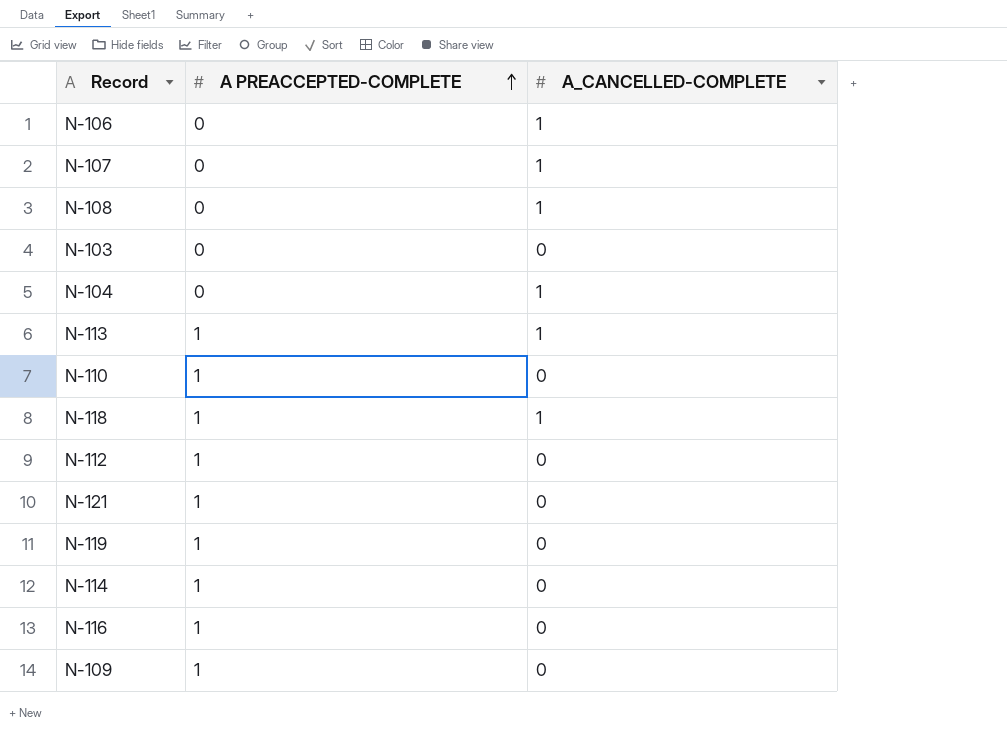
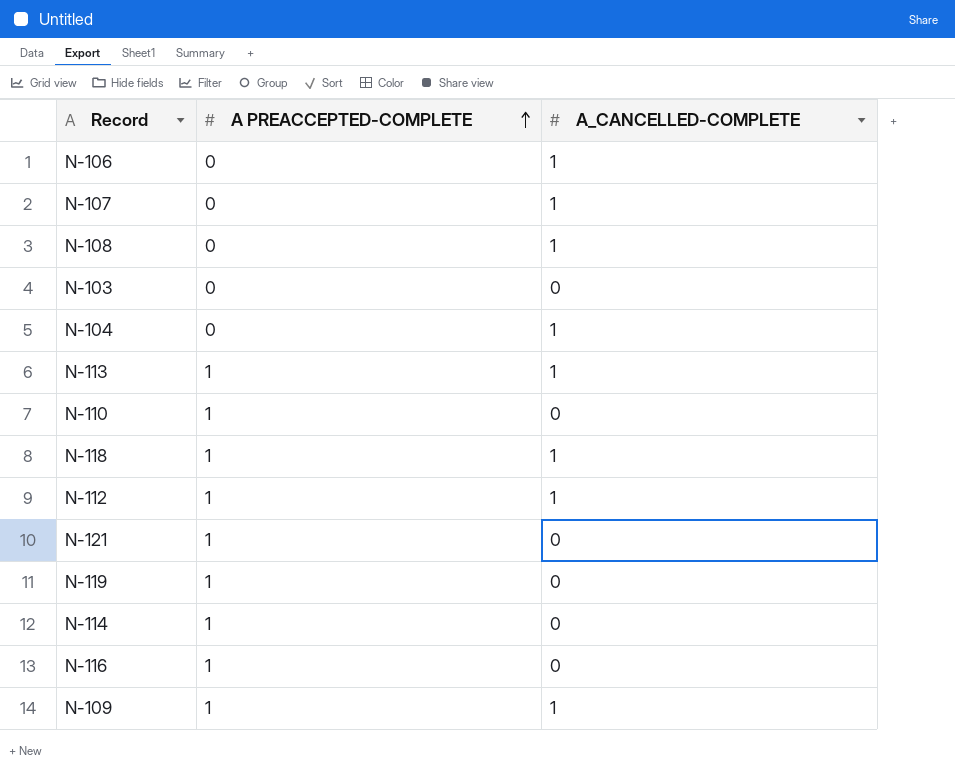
N-112 | A_CANCELLED-COMPLETE: 0 -> 1
N-109 | A_CANCELLED-COMPLETE: 0 -> 1

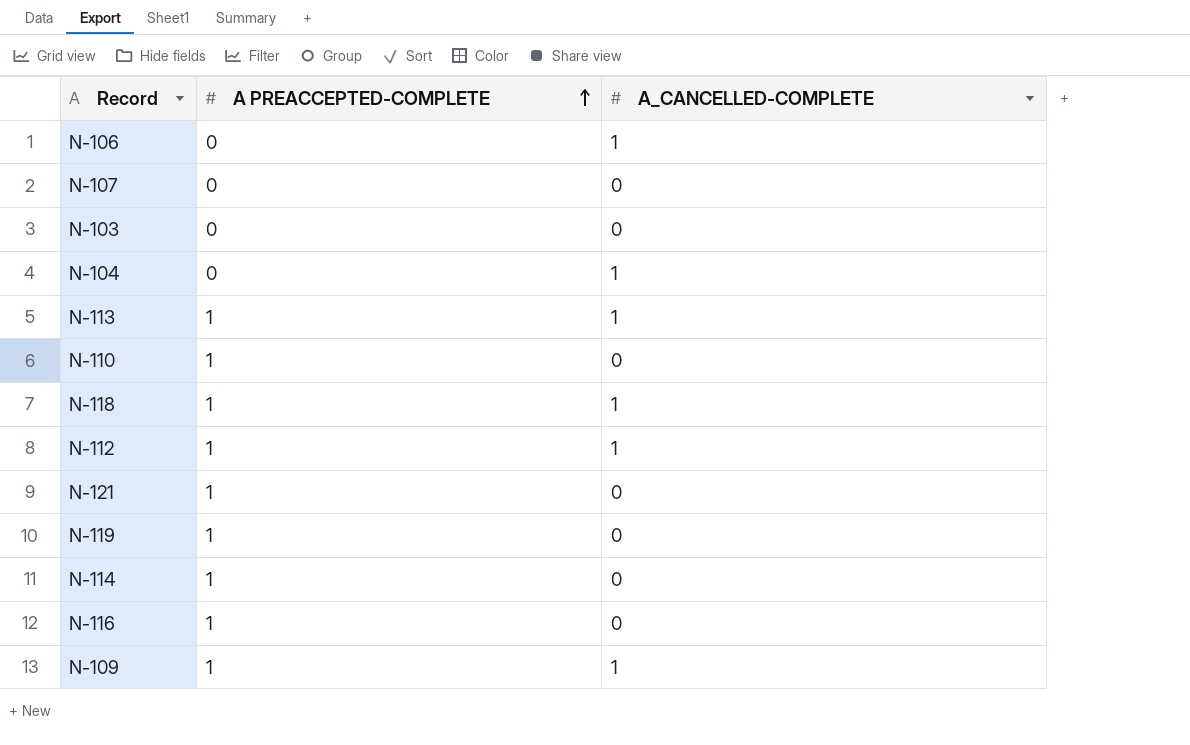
row N-108: 0 | 1 -> none
N-107 | A_CANCELLED-COMPLETE: 1 -> 0

